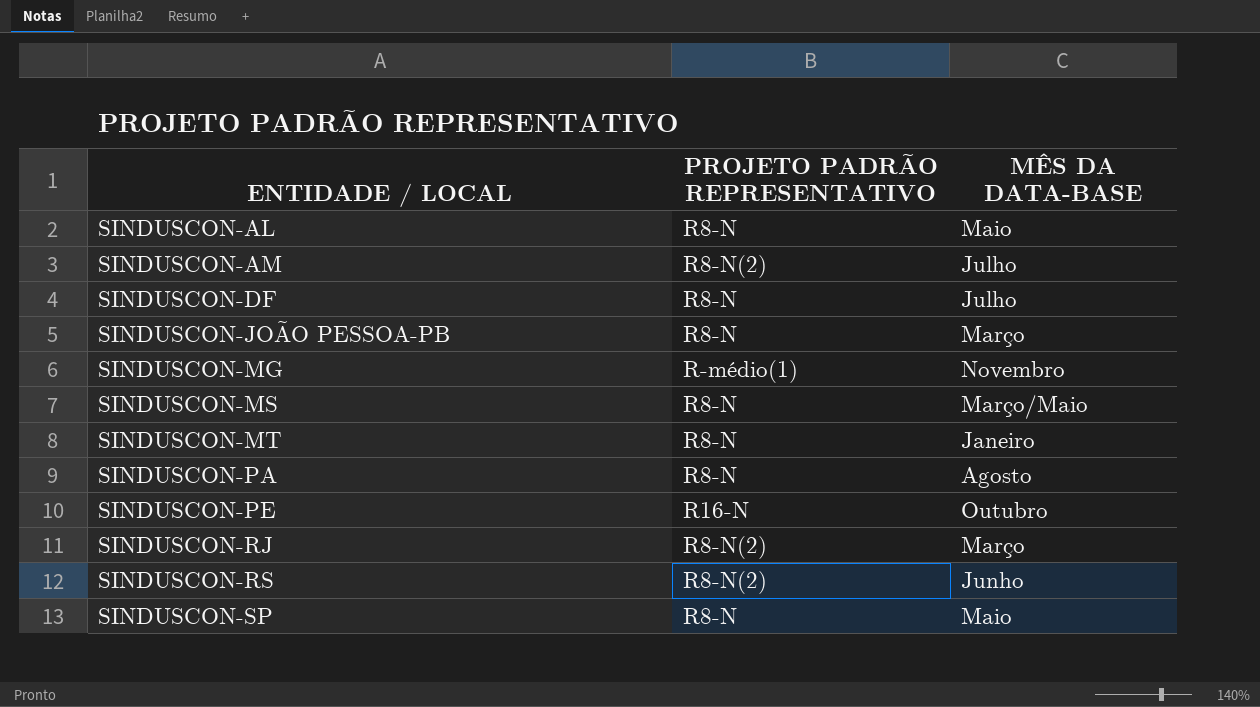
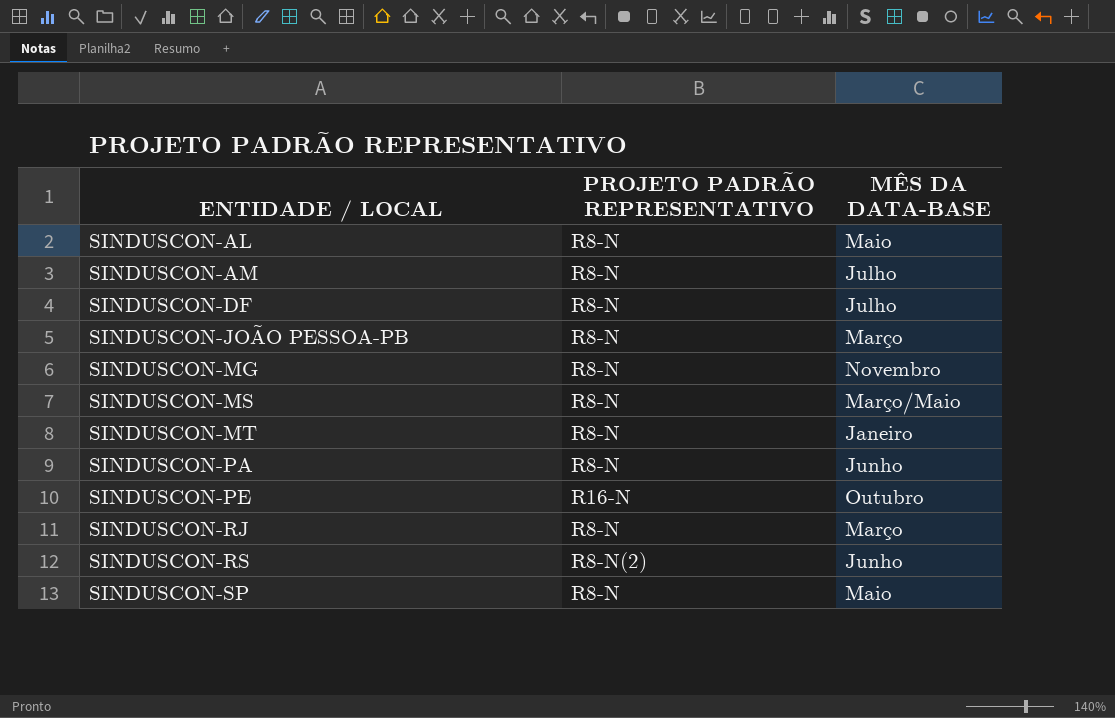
SINDUSCON-AM | PROJETO PADRÃO REPRESENTATIVO: R8-N(2) -> R8-N
SINDUSCON-MG | PROJETO PADRÃO REPRESENTATIVO: R-médio(1) -> R8-N
SINDUSCON-PA | MÊS DA DATA-BASE: Agosto -> Junho
SINDUSCON-RJ | PROJETO PADRÃO REPRESENTATIVO: R8-N(2) -> R8-N

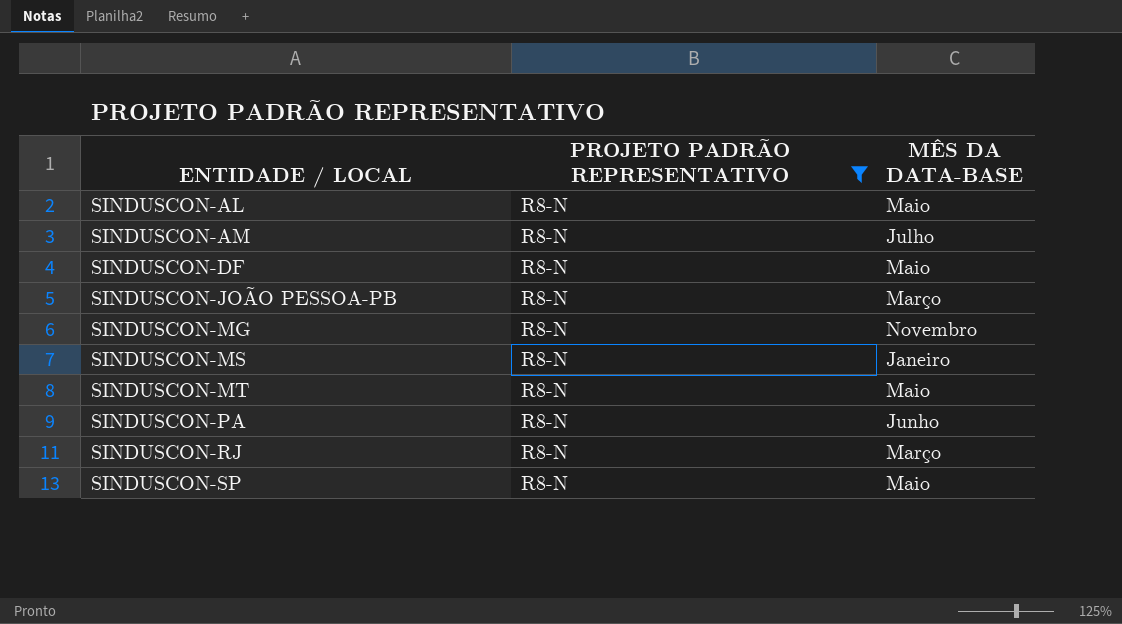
filter: none -> PROJETO PADRÃO REPRESENTATIVO = R8-N
SINDUSCON-DF | MÊS DA DATA-BASE: Julho -> Maio
SINDUSCON-MS | MÊS DA DATA-BASE: Março/Maio -> Janeiro
SINDUSCON-MT | MÊS DA DATA-BASE: Janeiro -> Maio

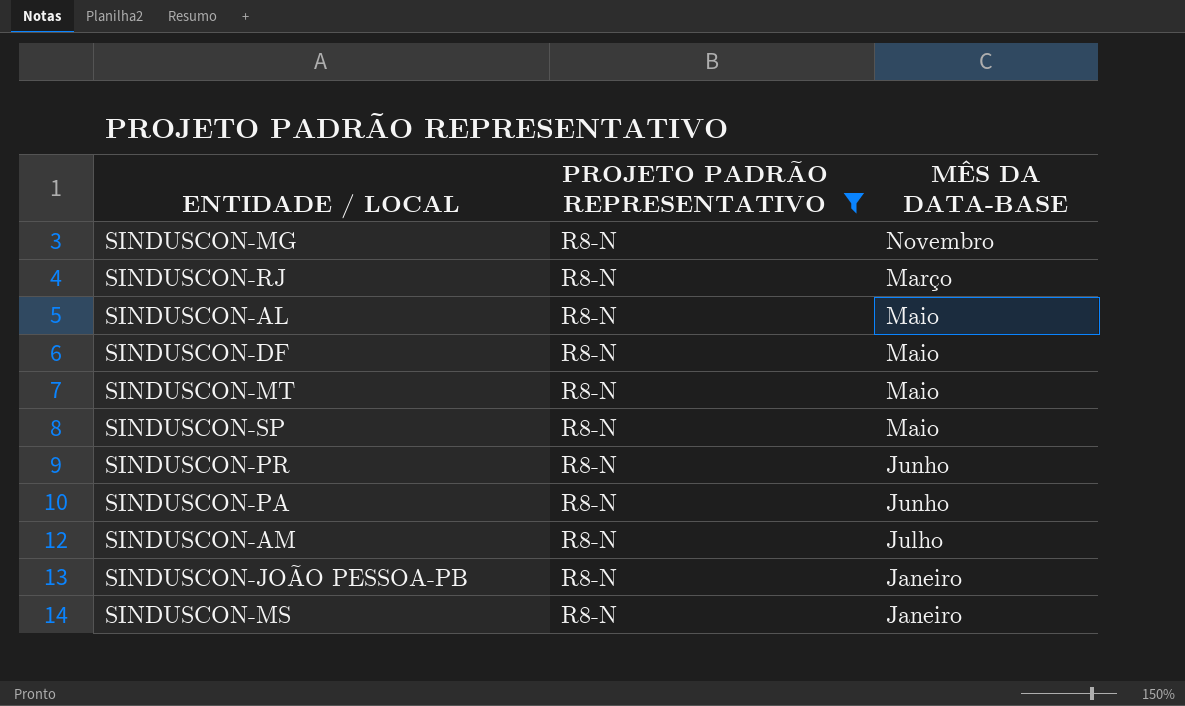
row order: ENTIDADE / LOCAL ascending -> MÊS DA DATA-BASE descending
row SINDUSCON-PR: none -> R8-N | Junho
SINDUSCON-JOÃO PESSOA-PB | MÊS DA DATA-BASE: Março -> Janeiro

